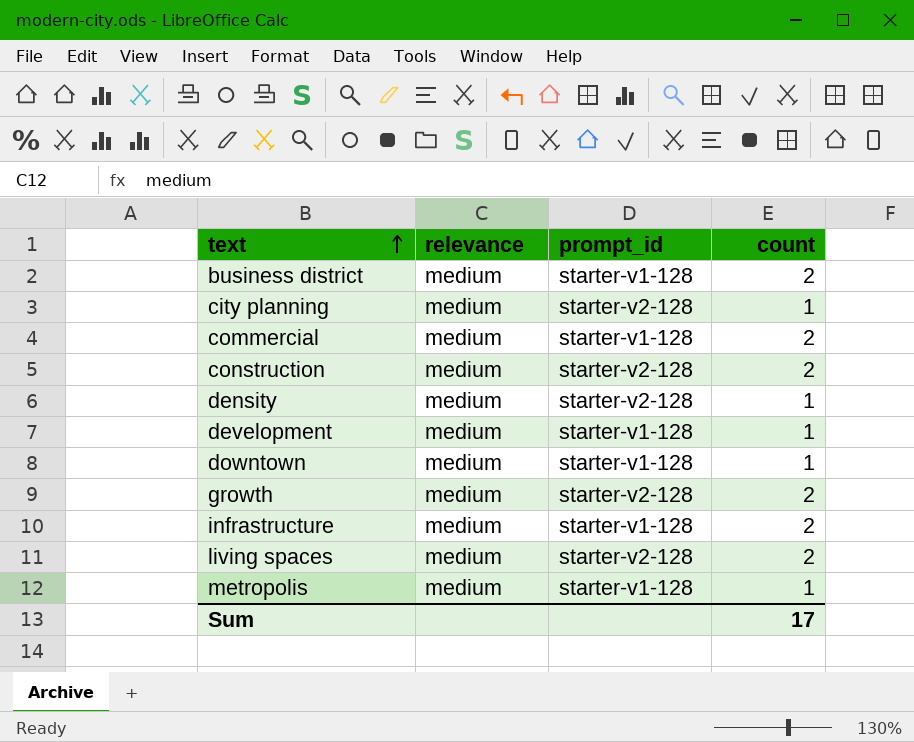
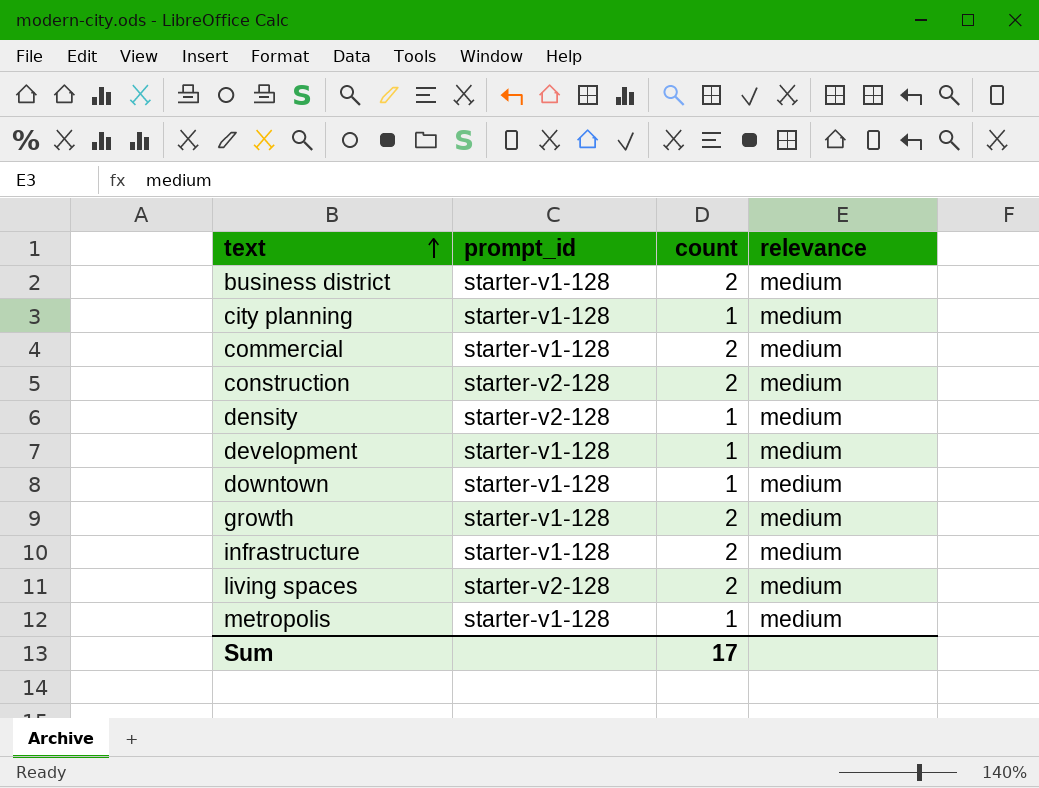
column relevance | position: 2 -> 4
city planning | prompt_id: starter-v2-128 -> starter-v1-128
growth | prompt_id: starter-v2-128 -> starter-v1-128

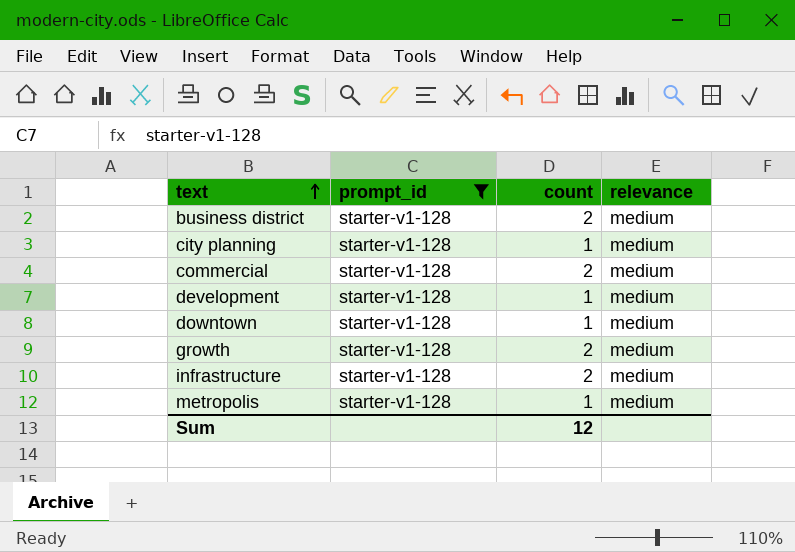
filter: none -> prompt_id = starter-v1-128
Sum | count: 17 -> 12

